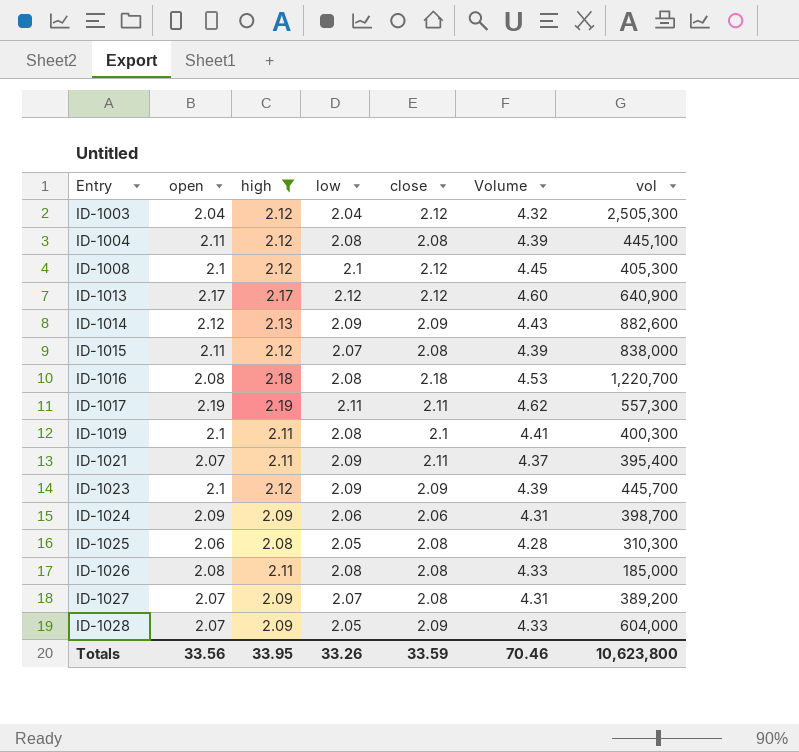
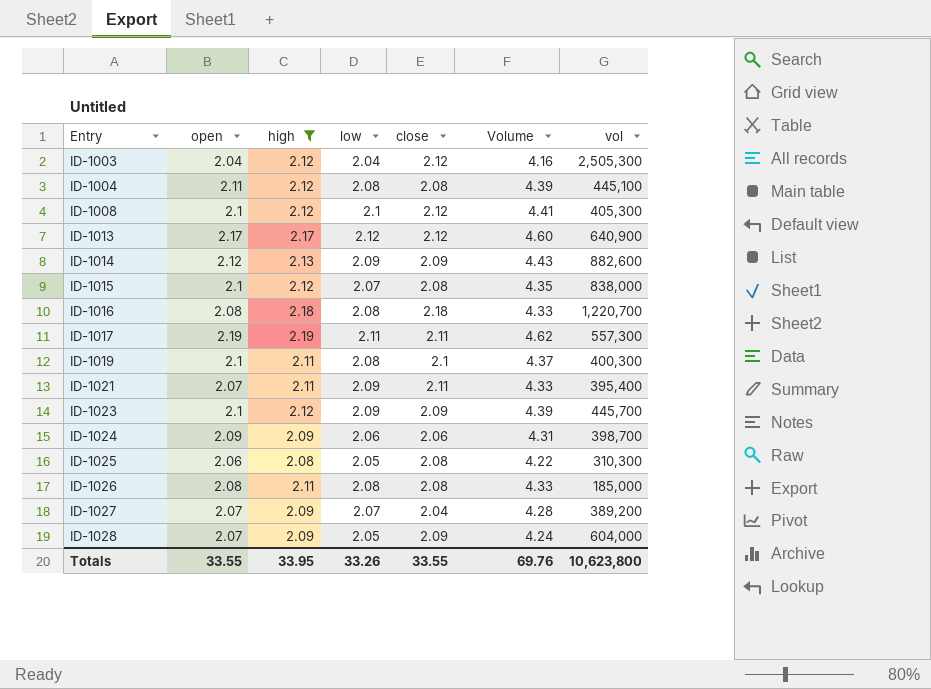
column Volume | formula: [open] * [close] -> [open] * [low]
ID-1015 | open: 2.11 -> 2.1
ID-1027 | close: 2.08 -> 2.04
Totals | open: 33.56 -> 33.55
Totals | close: 33.59 -> 33.55
Totals | Volume: 70.46 -> 69.76

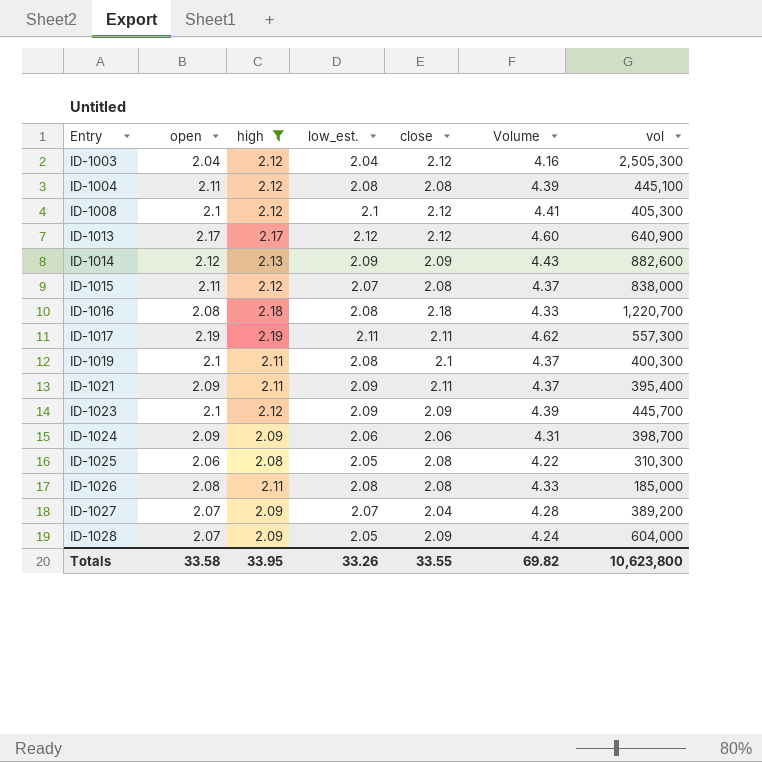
column name: low -> low_est.
ID-1015 | open: 2.1 -> 2.11
ID-1015 | Volume: 4.35 -> 4.37
ID-1021 | open: 2.07 -> 2.09
ID-1021 | Volume: 4.33 -> 4.37
Totals | open: 33.55 -> 33.58
Totals | Volume: 69.76 -> 69.82

